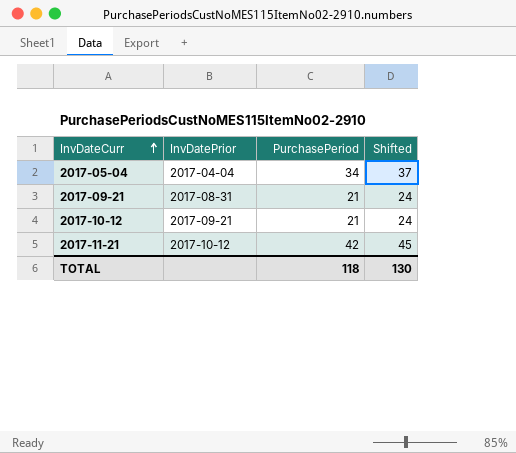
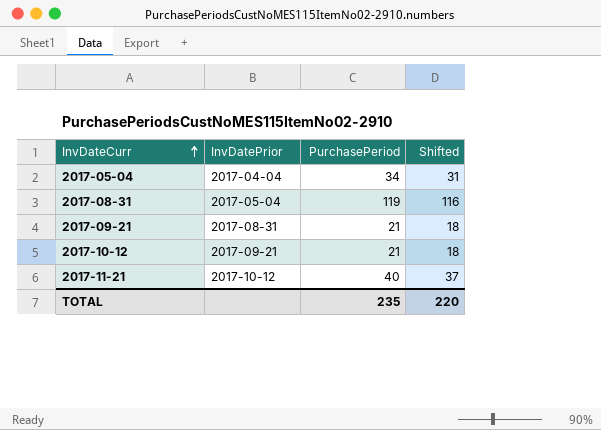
column Shifted | formula: [PurchasePeriod] + 3 -> [PurchasePeriod] - 3
row 2017-08-31: none -> 2017-05-04 | 119 | 116
2017-11-21 | PurchasePeriod: 42 -> 40
TOTAL | PurchasePeriod: 118 -> 235
TOTAL | Shifted: 130 -> 220

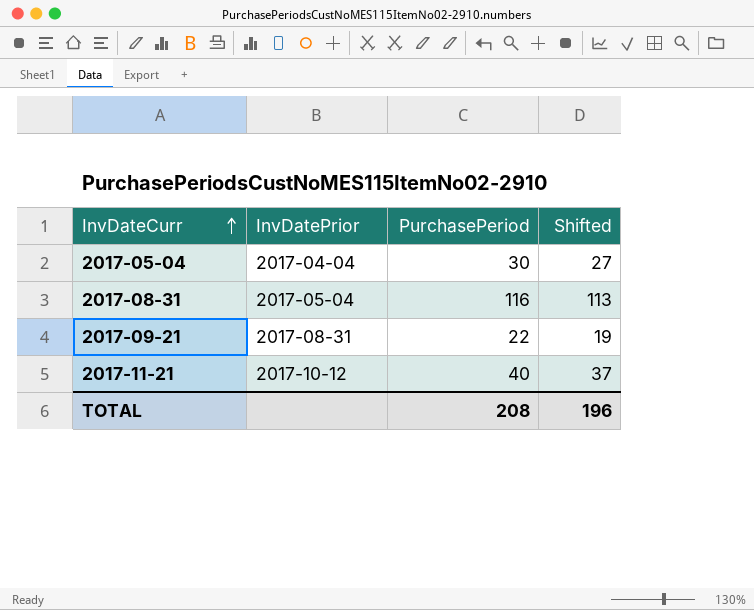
row 2017-10-12: 2017-09-21 | 21 | 18 -> none
2017-05-04 | PurchasePeriod: 34 -> 30
2017-05-04 | Shifted: 31 -> 27
2017-08-31 | PurchasePeriod: 119 -> 116
2017-08-31 | Shifted: 116 -> 113
2017-09-21 | PurchasePeriod: 21 -> 22
2017-09-21 | Shifted: 18 -> 19
TOTAL | PurchasePeriod: 235 -> 208
TOTAL | Shifted: 220 -> 196

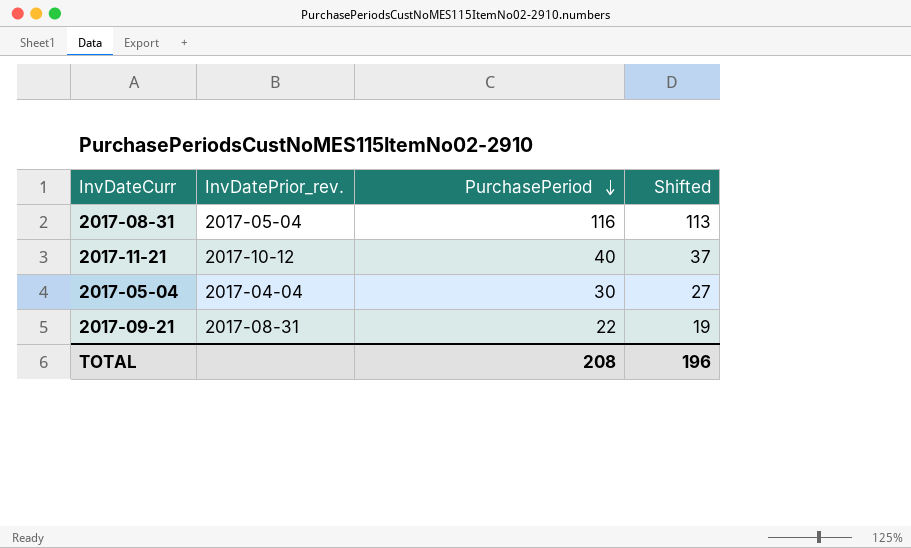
row order: InvDateCurr ascending -> PurchasePeriod descending
column name: InvDatePrior -> InvDatePrior_rev.

